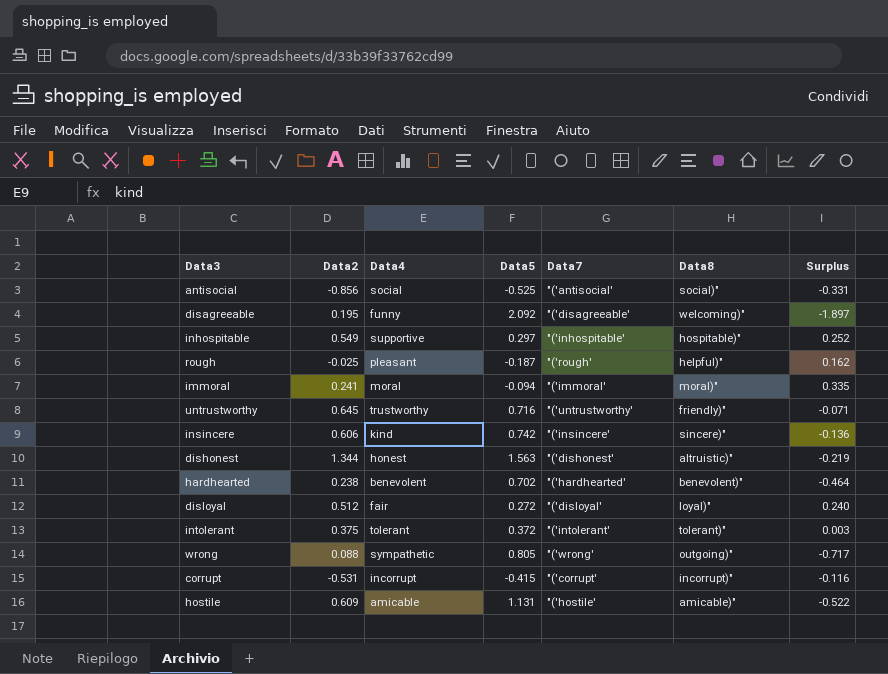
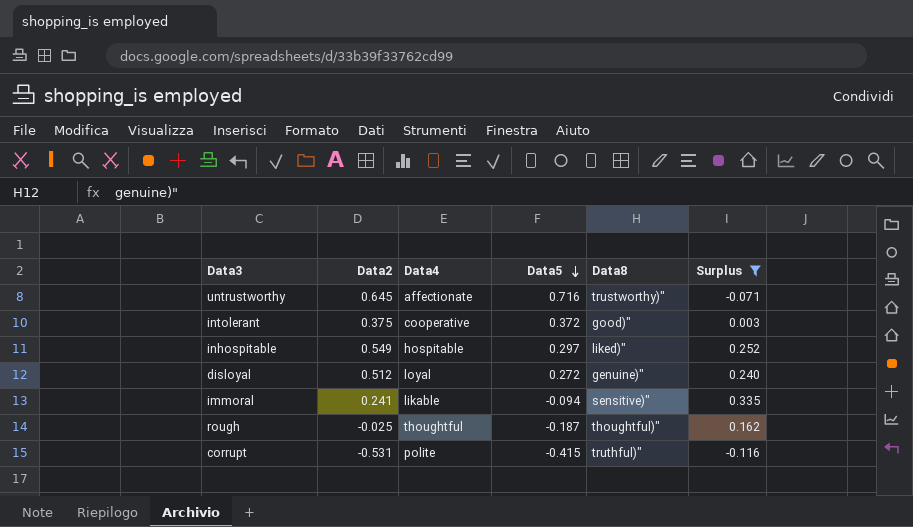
filter: none -> Surplus >= -0.116
row order: none -> Data5 descending
column Data7 | position: 5 -> none
untrustworthy | Data4: trustworthy -> affectionate
untrustworthy | Data8: friendly)" -> trustworthy)"
intolerant | Data4: tolerant -> cooperative
intolerant | Data8: tolerant)" -> good)"
inhospitable | Data4: supportive -> hospitable
inhospitable | Data8: hospitable)" -> liked)"
disloyal | Data4: fair -> loyal
disloyal | Data8: loyal)" -> genuine)"
immoral | Data4: moral -> likable
immoral | Data8: moral)" -> sensitive)"
rough | Data4: pleasant -> thoughtful
rough | Data8: helpful)" -> thoughtful)"
corrupt | Data4: incorrupt -> polite
corrupt | Data8: incorrupt)" -> truthful)"

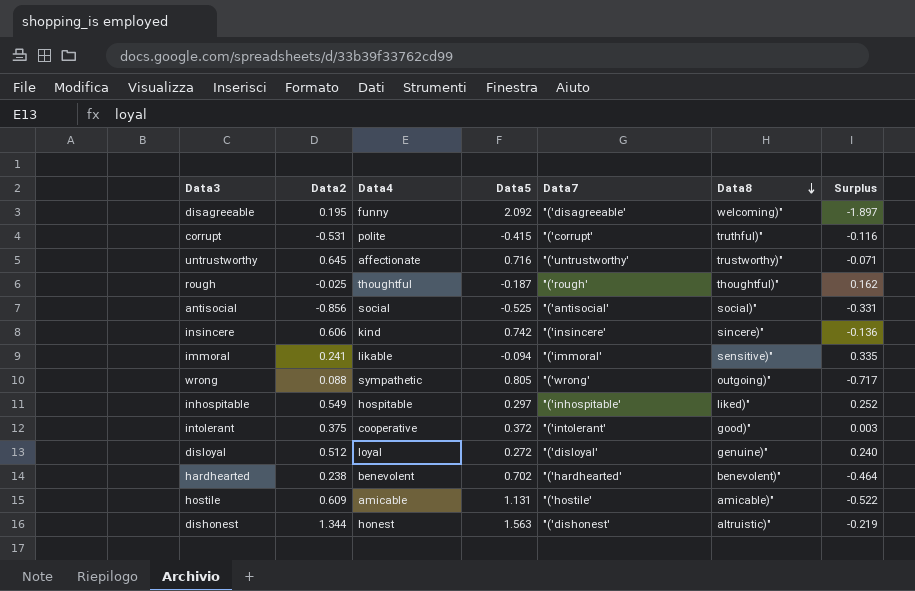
filter: Surplus >= -0.116 -> none
row order: Data5 descending -> Data8 descending
column Data7 | position: none -> 5

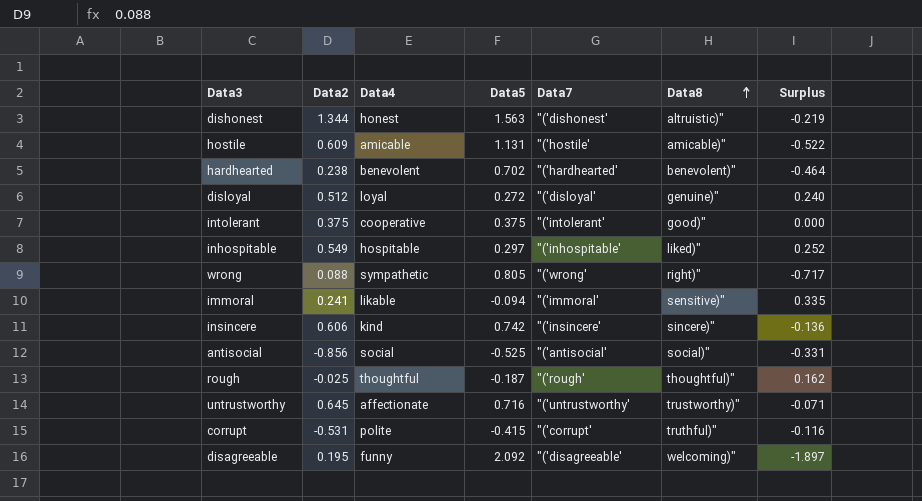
row order: Data8 descending -> Data8 ascending
intolerant | Data5: 0.372 -> 0.375
intolerant | Surplus: 0.003 -> 0.000
wrong | Data8: outgoing)" -> right)"

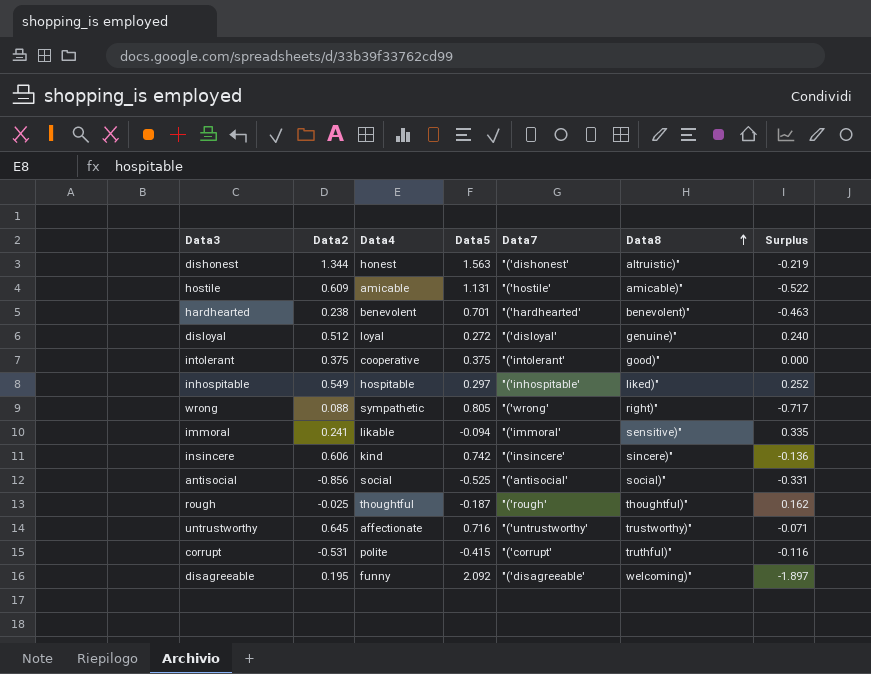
hardhearted | Data5: 0.702 -> 0.701
hardhearted | Surplus: -0.464 -> -0.463

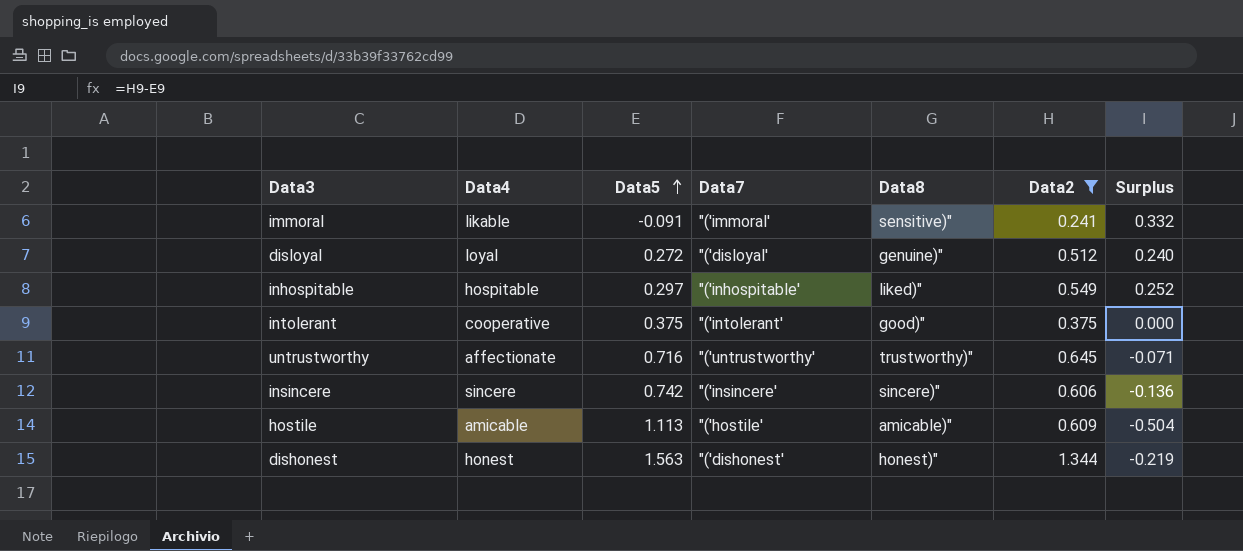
filter: none -> Data2 >= 0.241
row order: Data8 ascending -> Data5 ascending
column Data2 | position: 2 -> 6
immoral | Data5: -0.094 -> -0.091
immoral | Surplus: 0.335 -> 0.332
insincere | Data4: kind -> sincere
hostile | Data5: 1.131 -> 1.113
hostile | Surplus: -0.522 -> -0.504
dishonest | Data8: altruistic)" -> honest)"

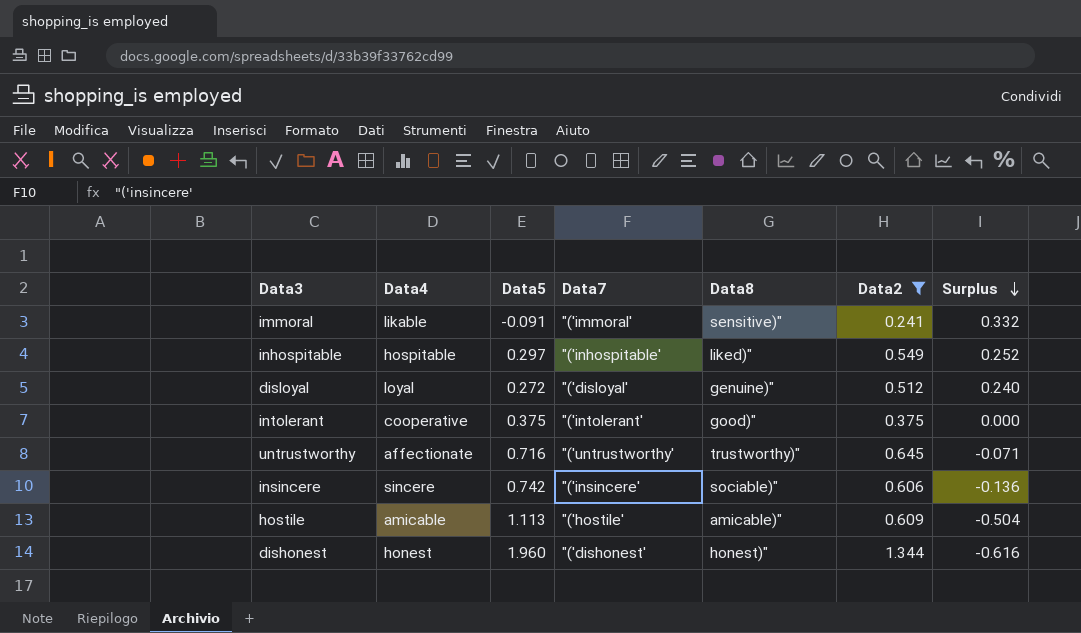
row order: Data5 ascending -> Surplus descending
insincere | Data8: sincere)" -> sociable)"
dishonest | Data5: 1.563 -> 1.960
dishonest | Surplus: -0.219 -> -0.616

